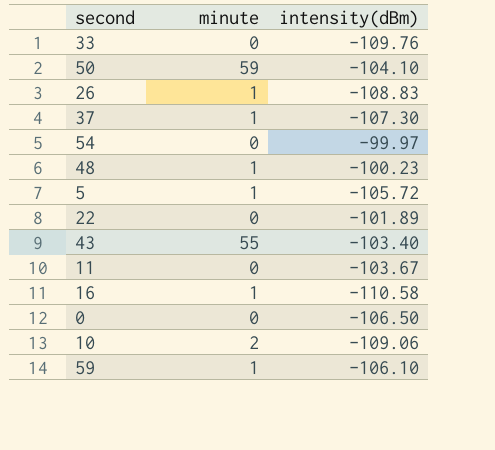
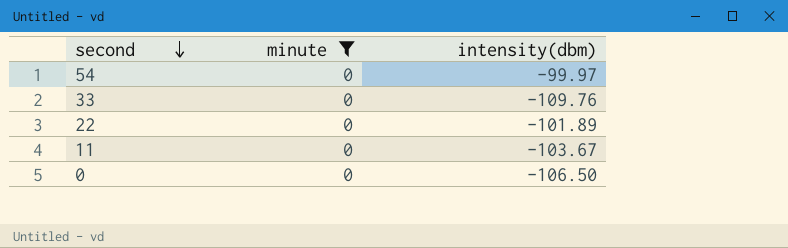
filter: none -> minute = 0
row order: none -> second descending
column name: intensity(dBm) -> intensity(dbm)

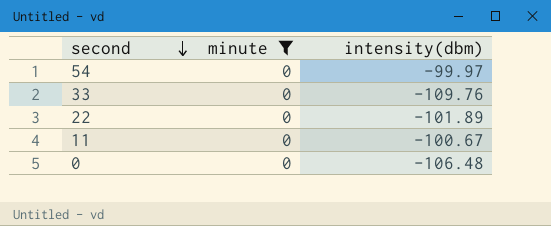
11 | intensity(dbm): -103.67 -> -100.67
0 | intensity(dbm): -106.50 -> -106.48

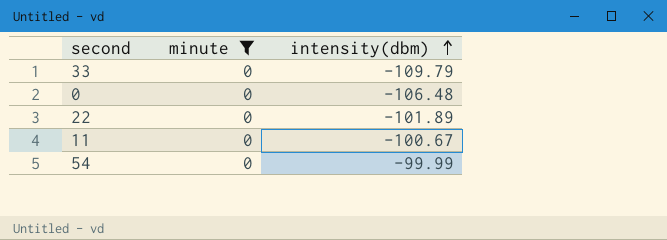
row order: second descending -> intensity(dbm) ascending
33 | intensity(dbm): -109.76 -> -109.79
54 | intensity(dbm): -99.97 -> -99.99

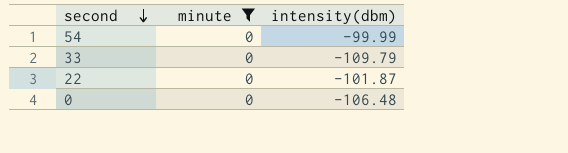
row order: intensity(dbm) ascending -> second descending
row 11: 0 | -100.67 -> none
22 | intensity(dbm): -101.89 -> -101.87

